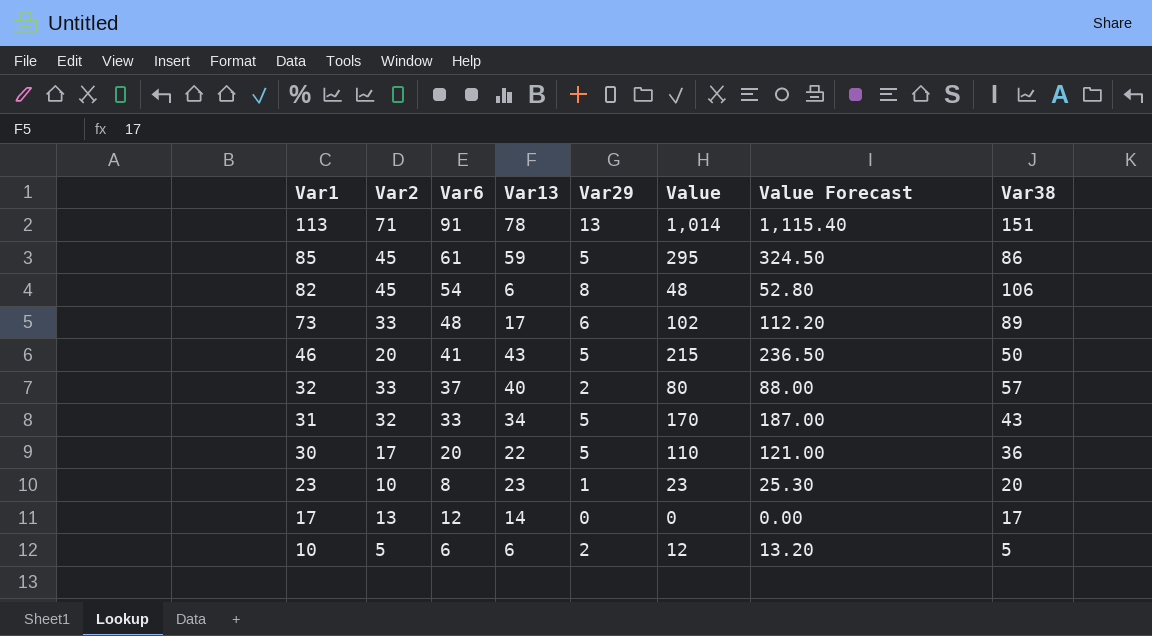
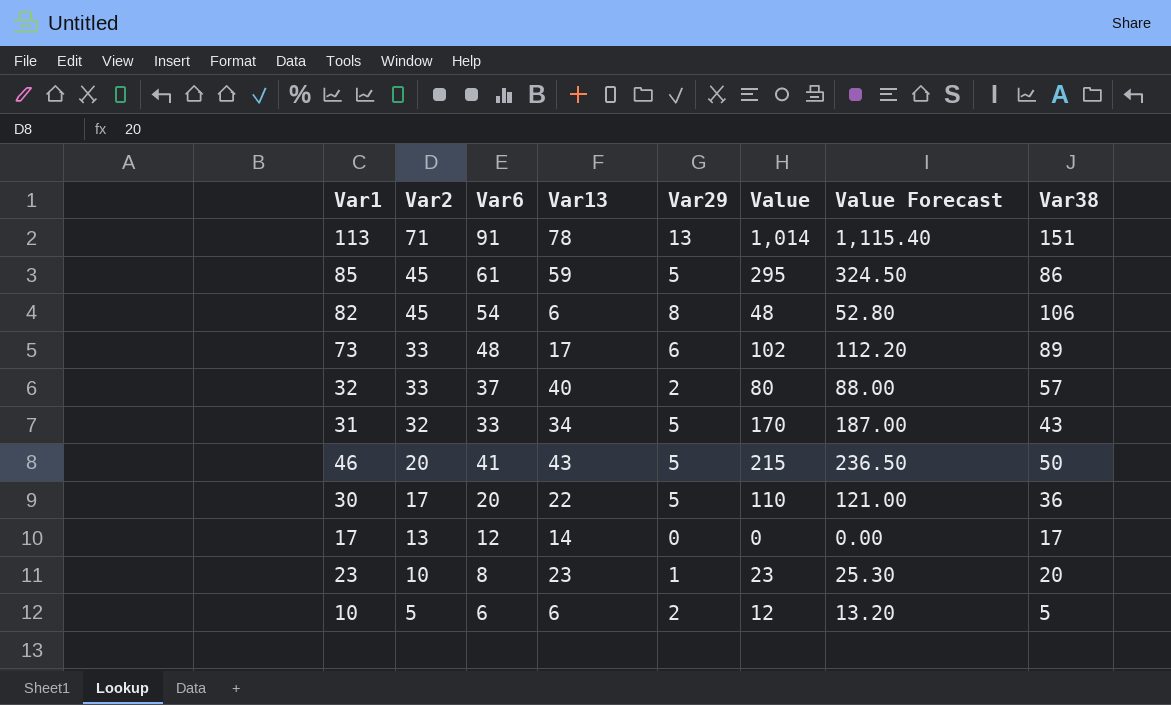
row order: Var1 descending -> Var2 descending

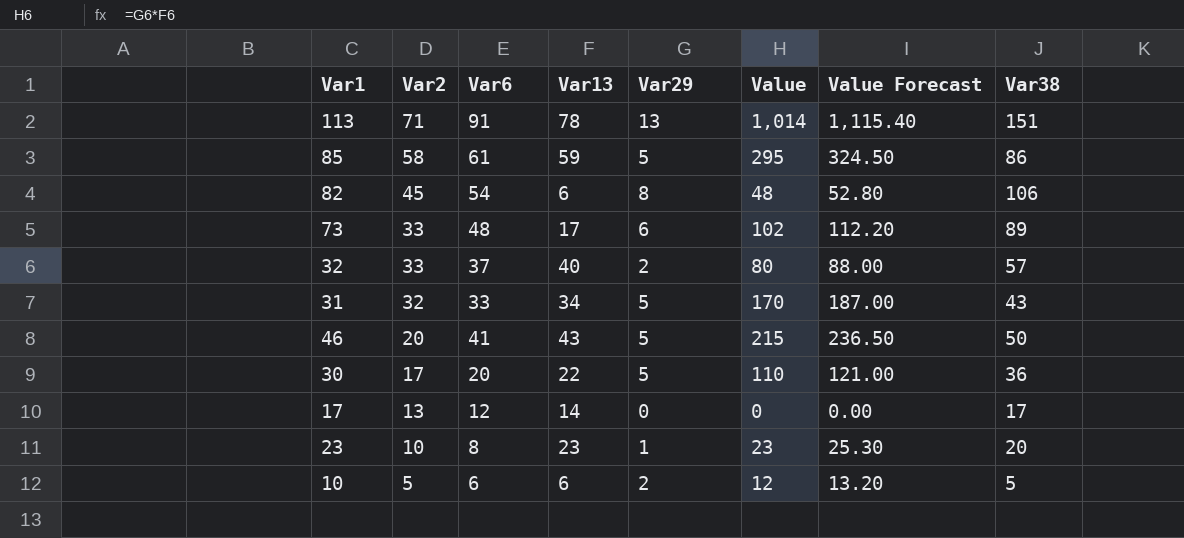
85 | Var2: 45 -> 58

